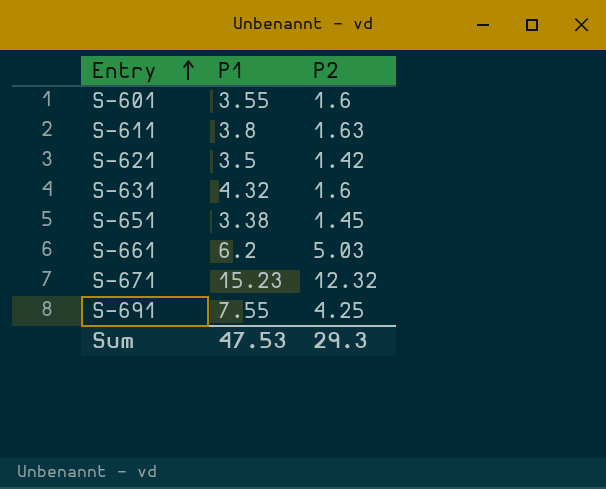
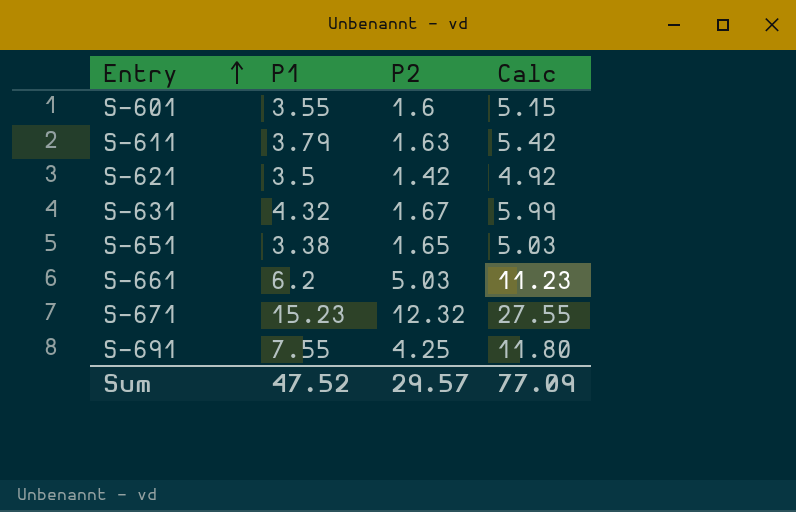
column Calc | formula: none -> [P1] + [P2]
S-611 | P1: 3.8 -> 3.79
S-631 | P2: 1.6 -> 1.67
S-651 | P2: 1.45 -> 1.65
Sum | P1: 47.53 -> 47.52
Sum | P2: 29.3 -> 29.57

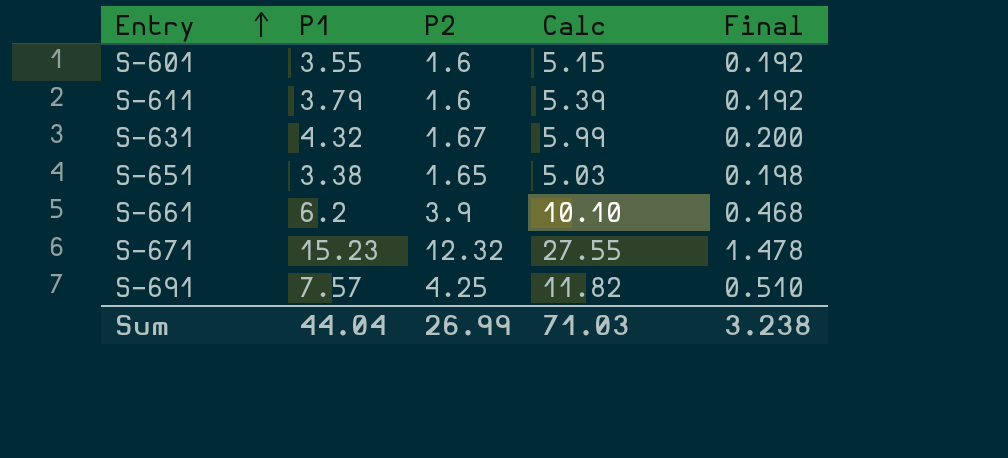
column Final | formula: none -> [P2] * 0.12
row S-621: 3.5 | 1.42 | 4.92 -> none
S-611 | P2: 1.63 -> 1.6
S-611 | Calc: 5.42 -> 5.39
S-661 | P2: 5.03 -> 3.9
S-661 | Calc: 11.23 -> 10.10
S-691 | P1: 7.55 -> 7.57
S-691 | Calc: 11.80 -> 11.82
Sum | P1: 47.52 -> 44.04
Sum | P2: 29.57 -> 26.99
Sum | Calc: 77.09 -> 71.03

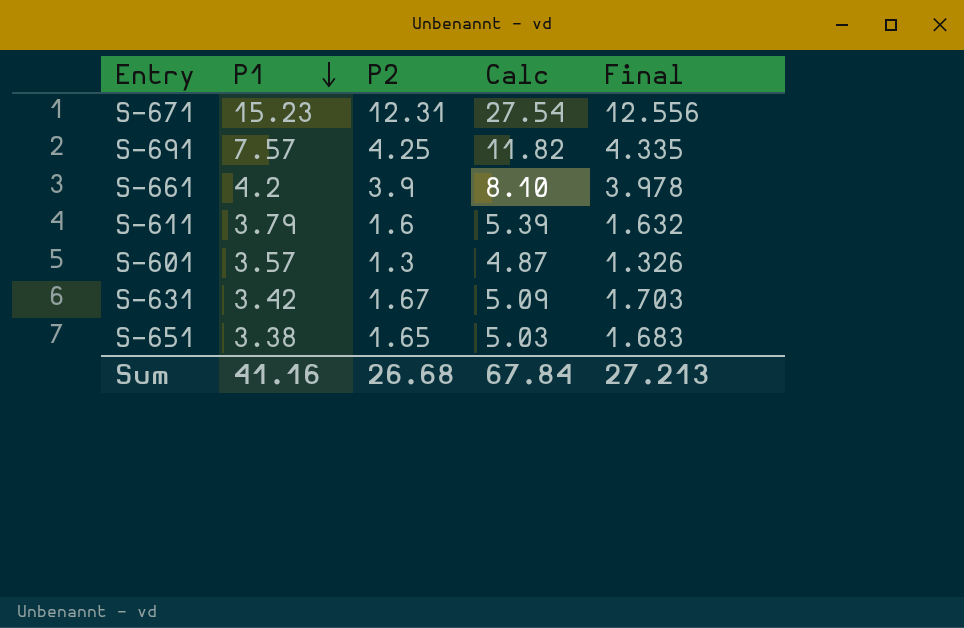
row order: Entry ascending -> P1 descending
column Final | formula: [P2] * 0.12 -> [P2] * 1.02
S-671 | P2: 12.32 -> 12.31
S-671 | Calc: 27.55 -> 27.54
S-661 | P1: 6.2 -> 4.2
S-661 | Calc: 10.10 -> 8.10
S-601 | P1: 3.55 -> 3.57
S-601 | P2: 1.6 -> 1.3
S-601 | Calc: 5.15 -> 4.87
S-631 | P1: 4.32 -> 3.42
S-631 | Calc: 5.99 -> 5.09
Sum | P1: 44.04 -> 41.16
Sum | P2: 26.99 -> 26.68
Sum | Calc: 71.03 -> 67.84
Sum | Final: 3.238 -> 27.213

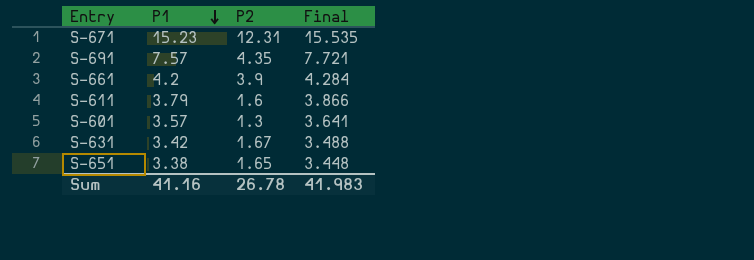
column Calc | formula: [P1] + [P2] -> none
column Final | formula: [P2] * 1.02 -> [P1] * 1.02
S-691 | P2: 4.25 -> 4.35
Sum | P2: 26.68 -> 26.78
Sum | Final: 27.213 -> 41.983

